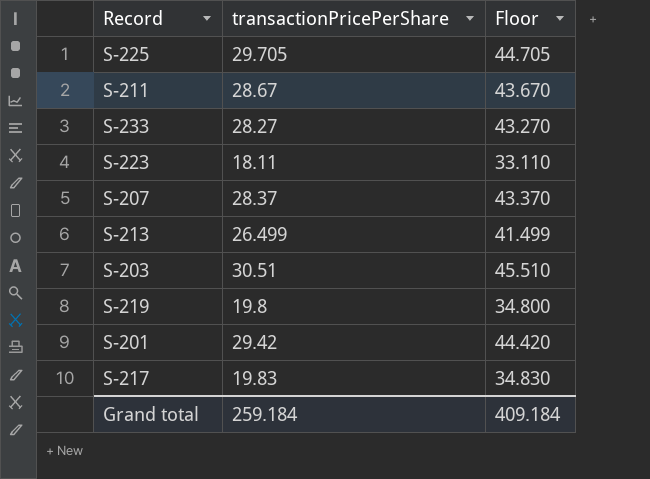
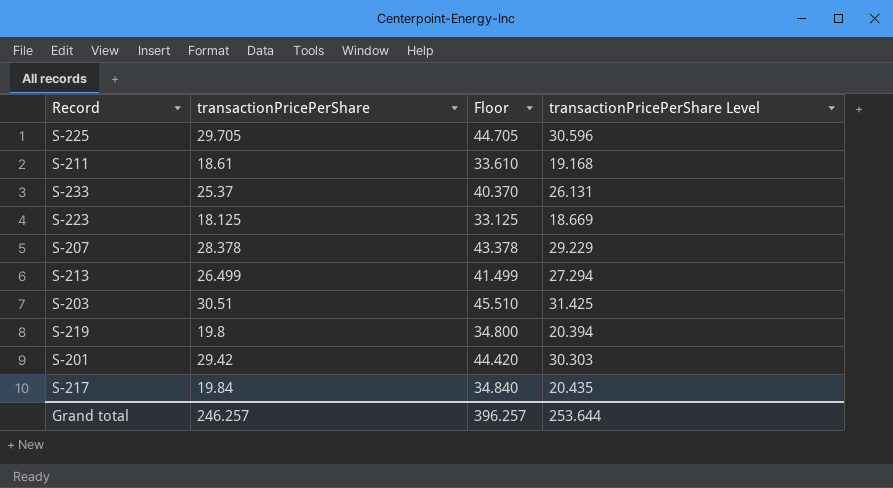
column transactionPricePerShare Level | formula: none -> [transactionPricePerShare] * 1.03
S-211 | transactionPricePerShare: 28.67 -> 18.61
S-211 | Floor: 43.670 -> 33.610
S-233 | transactionPricePerShare: 28.27 -> 25.37
S-233 | Floor: 43.270 -> 40.370
S-223 | transactionPricePerShare: 18.11 -> 18.125
S-223 | Floor: 33.110 -> 33.125
S-207 | transactionPricePerShare: 28.37 -> 28.378
S-207 | Floor: 43.370 -> 43.378
S-217 | transactionPricePerShare: 19.83 -> 19.84
S-217 | Floor: 34.830 -> 34.840
Grand total | transactionPricePerShare: 259.184 -> 246.257
Grand total | Floor: 409.184 -> 396.257

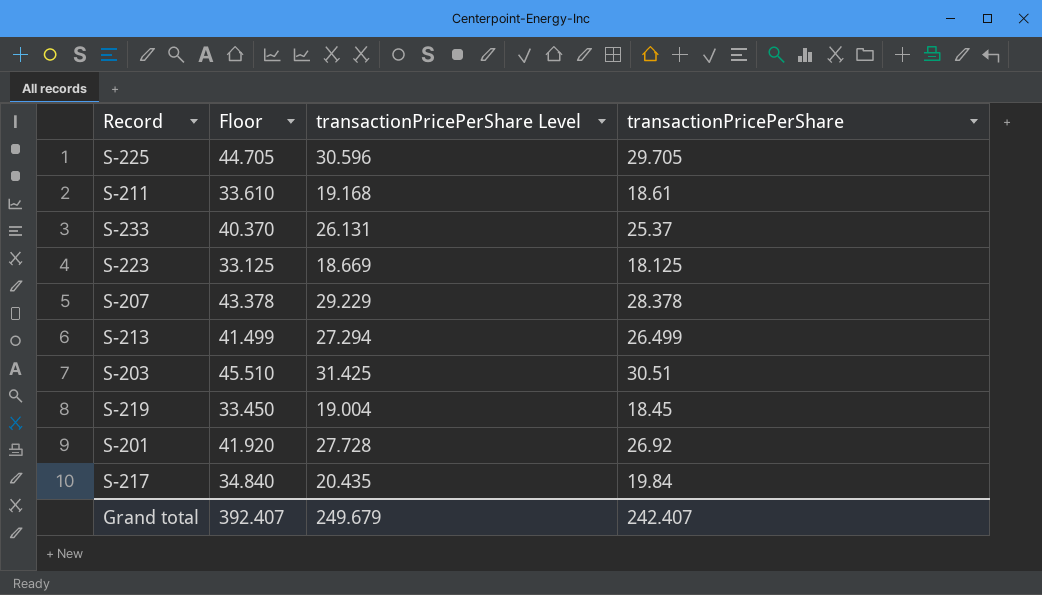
column transactionPricePerShare | position: 2 -> 4
S-219 | Floor: 34.800 -> 33.450
S-219 | transactionPricePerShare Level: 20.394 -> 19.004
S-219 | transactionPricePerShare: 19.8 -> 18.45
S-201 | Floor: 44.420 -> 41.920
S-201 | transactionPricePerShare Level: 30.303 -> 27.728
S-201 | transactionPricePerShare: 29.42 -> 26.92
Grand total | Floor: 396.257 -> 392.407
Grand total | transactionPricePerShare Level: 253.644 -> 249.679
Grand total | transactionPricePerShare: 246.257 -> 242.407

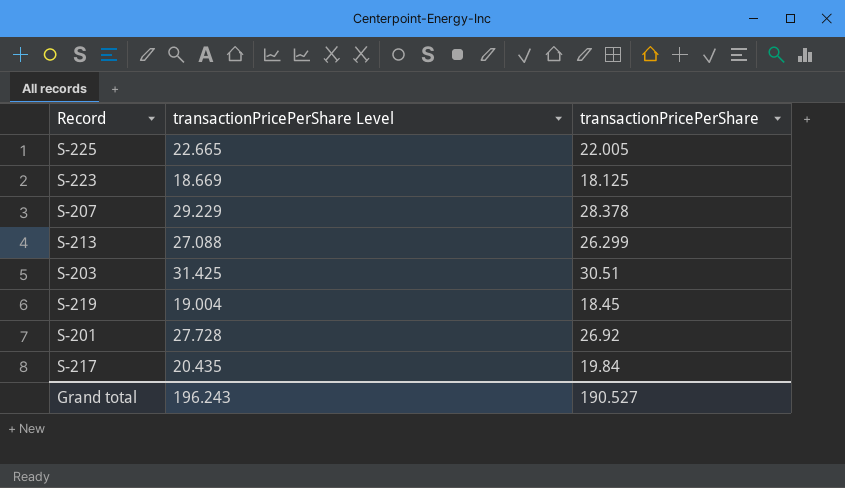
column Floor | formula: [transactionPricePerShare] + 15 -> none
row S-211: 33.610 | 19.168 | 18.61 -> none
row S-233: 40.370 | 26.131 | 25.37 -> none
S-225 | transactionPricePerShare Level: 30.596 -> 22.665
S-225 | transactionPricePerShare: 29.705 -> 22.005
S-213 | transactionPricePerShare Level: 27.294 -> 27.088
S-213 | transactionPricePerShare: 26.499 -> 26.299
Grand total | transactionPricePerShare Level: 249.679 -> 196.243
Grand total | transactionPricePerShare: 242.407 -> 190.527

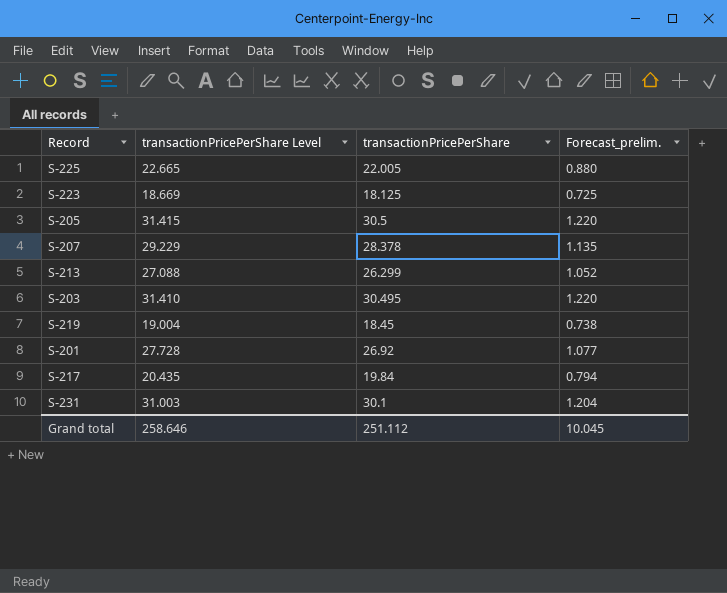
column Forecast_prelim. | formula: none -> [transactionPricePerShare] * 0.04
row S-205: none -> 31.415 | 30.5 | 1.220
S-203 | transactionPricePerShare Level: 31.425 -> 31.410
S-203 | transactionPricePerShare: 30.51 -> 30.495
row S-231: none -> 31.003 | 30.1 | 1.204
Grand total | transactionPricePerShare Level: 196.243 -> 258.646
Grand total | transactionPricePerShare: 190.527 -> 251.112

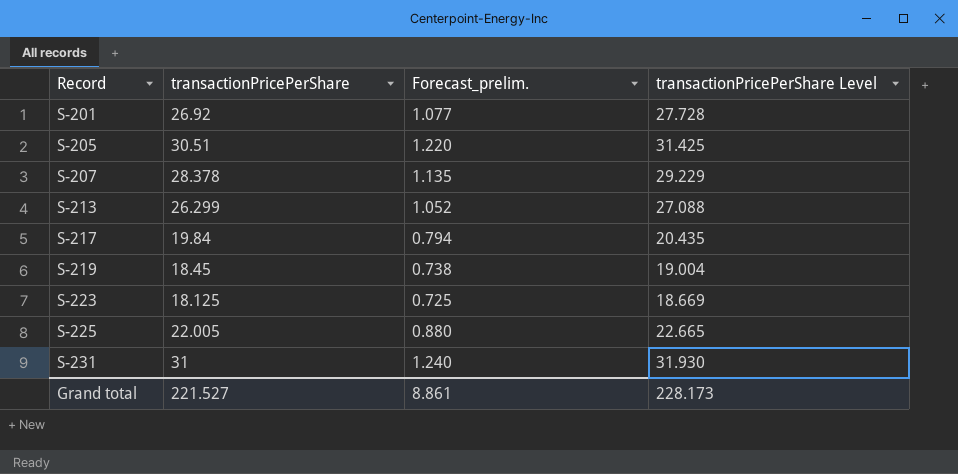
row order: none -> Record ascending
column transactionPricePerShare Level | position: 2 -> 4
row S-203: 31.410 | 30.495 | 1.220 -> none
S-205 | transactionPricePerShare: 30.5 -> 30.51
S-205 | transactionPricePerShare Level: 31.415 -> 31.425
S-231 | transactionPricePerShare: 30.1 -> 31
S-231 | Forecast_prelim.: 1.204 -> 1.240
S-231 | transactionPricePerShare Level: 31.003 -> 31.930
Grand total | transactionPricePerShare: 251.112 -> 221.527
Grand total | Forecast_prelim.: 10.045 -> 8.861
Grand total | transactionPricePerShare Level: 258.646 -> 228.173

